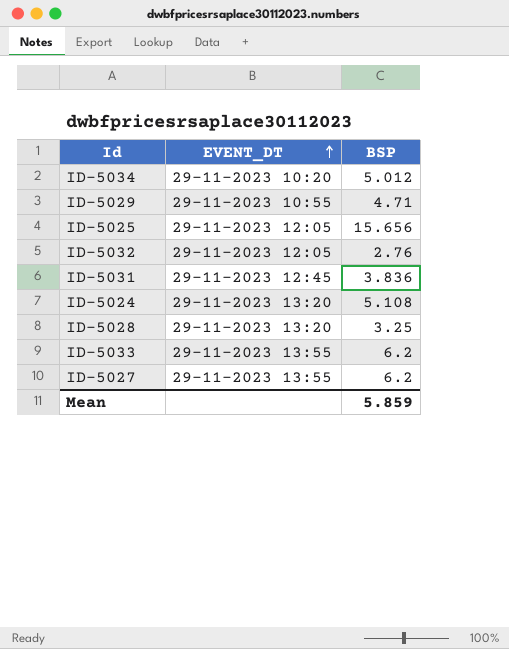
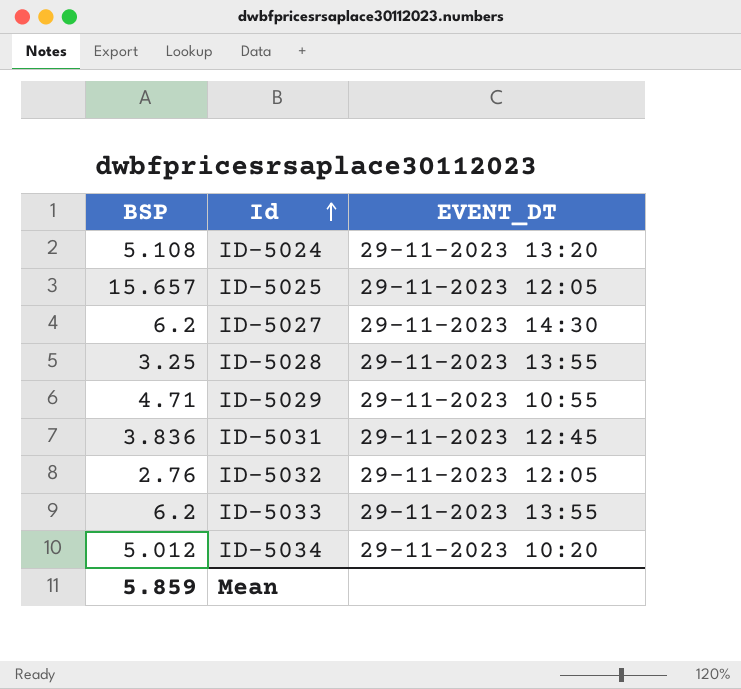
row order: EVENT_DT ascending -> Id ascending
column BSP | position: 3 -> 1
ID-5025 | BSP: 15.656 -> 15.657
ID-5027 | EVENT_DT: 29-11-2023 13:55 -> 29-11-2023 14:30
ID-5028 | EVENT_DT: 29-11-2023 13:20 -> 29-11-2023 13:55

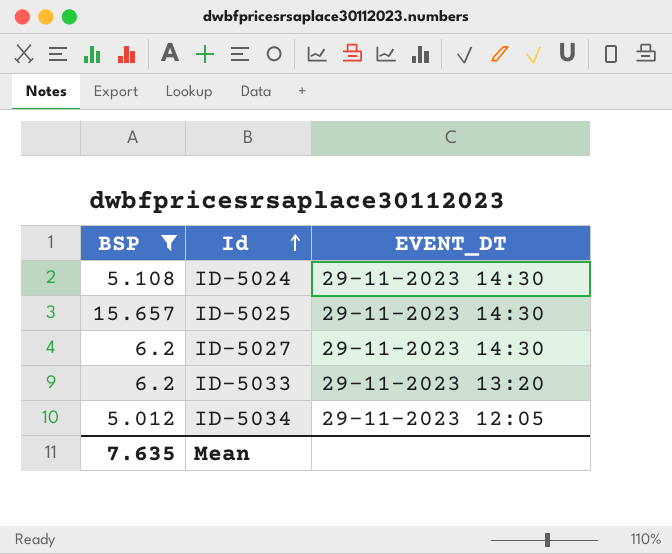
filter: none -> BSP >= 5.012
ID-5024 | EVENT_DT: 29-11-2023 13:20 -> 29-11-2023 14:30
ID-5025 | EVENT_DT: 29-11-2023 12:05 -> 29-11-2023 14:30
ID-5033 | EVENT_DT: 29-11-2023 13:55 -> 29-11-2023 13:20
ID-5034 | EVENT_DT: 29-11-2023 10:20 -> 29-11-2023 12:05
Mean | BSP: 5.859 -> 7.635

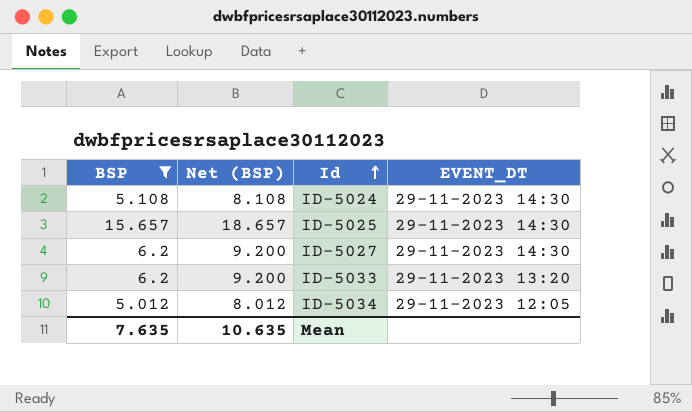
column Net (BSP) | formula: none -> [BSP] + 3

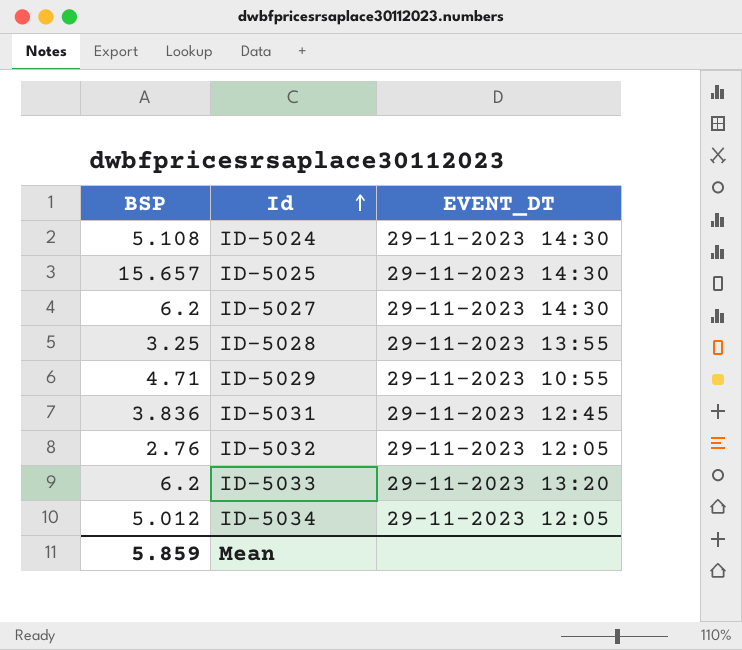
filter: BSP >= 5.012 -> none
column Net (BSP) | formula: [BSP] + 3 -> none
Mean | BSP: 7.635 -> 5.859

